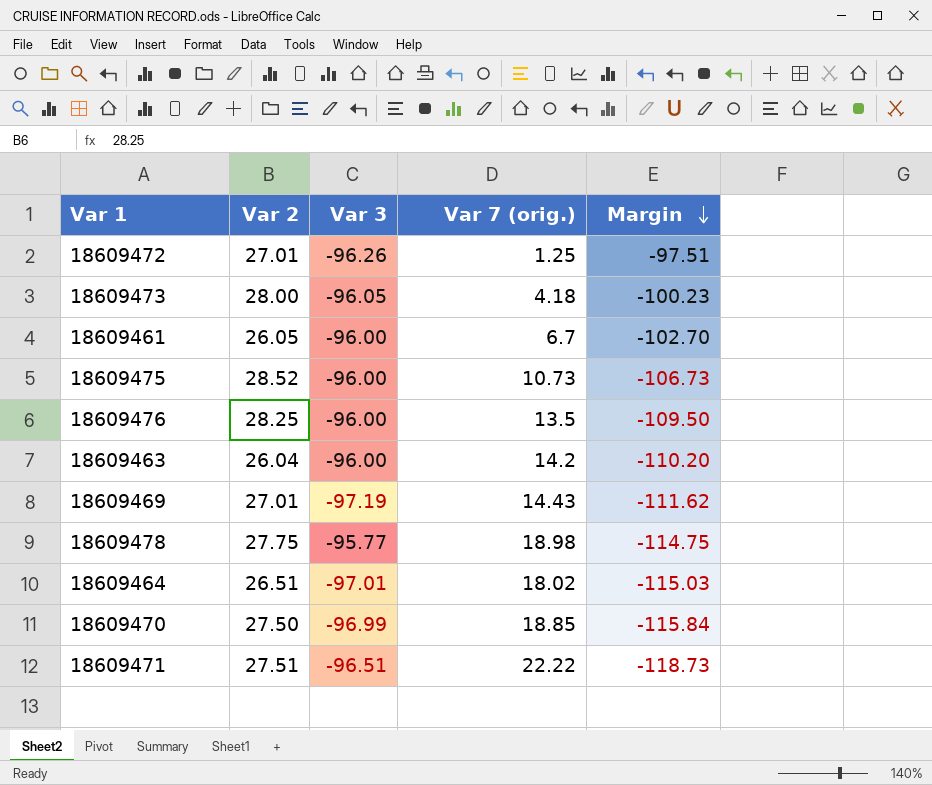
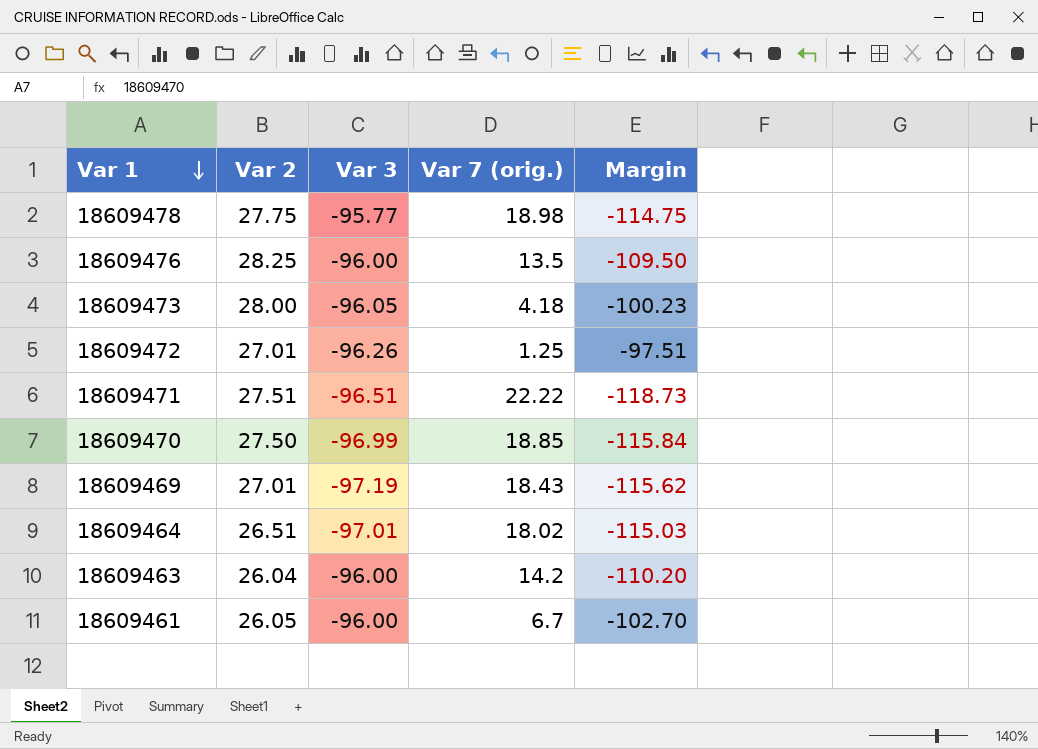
row order: Margin descending -> Var 1 descending
row 18609475: 28.52 | -96.00 | 10.73 | -106.73 -> none
18609469 | Var 7 (orig.): 14.43 -> 18.43
18609469 | Margin: -111.62 -> -115.62

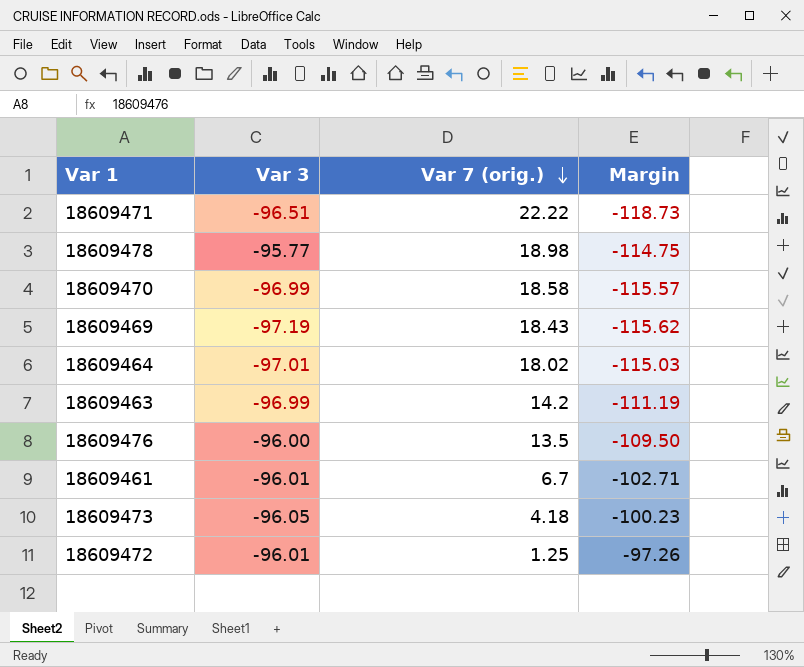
row order: Var 1 descending -> Var 7 (orig.) descending
column Var 2 | position: 2 -> none
18609470 | Var 7 (orig.): 18.85 -> 18.58
18609470 | Margin: -115.84 -> -115.57
18609463 | Var 3: -96.00 -> -96.99
18609463 | Margin: -110.20 -> -111.19
18609461 | Var 3: -96.00 -> -96.01
18609461 | Margin: -102.70 -> -102.71
18609472 | Var 3: -96.26 -> -96.01
18609472 | Margin: -97.51 -> -97.26

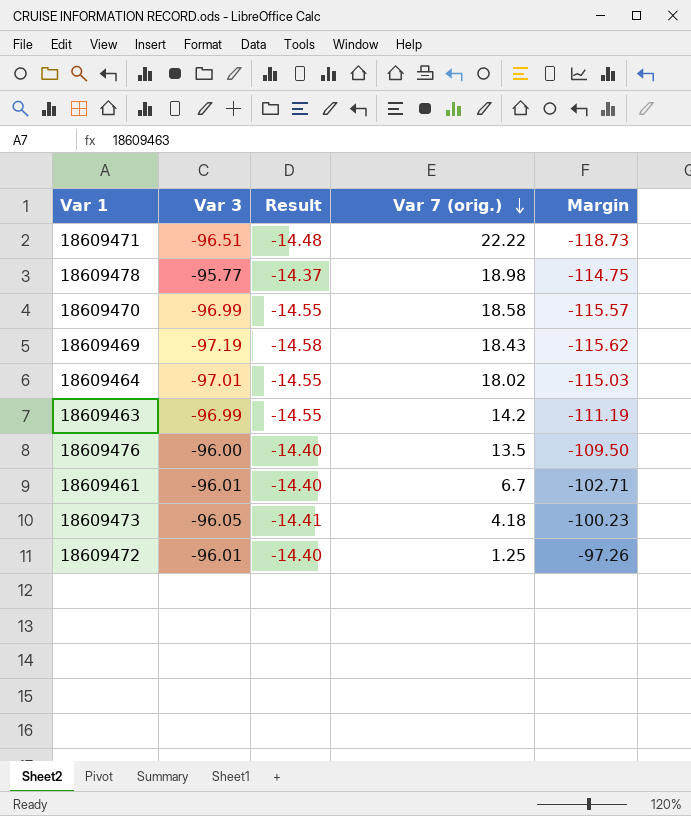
column Result | formula: none -> [Var 3] * 0.15

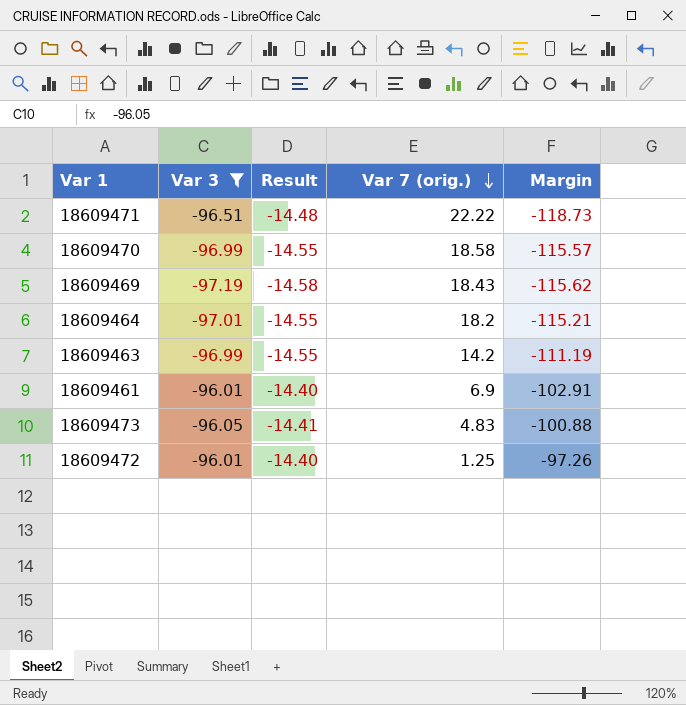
filter: none -> Var 3 <= -96.01
18609464 | Var 7 (orig.): 18.02 -> 18.2
18609464 | Margin: -115.03 -> -115.21
18609461 | Var 7 (orig.): 6.7 -> 6.9
18609461 | Margin: -102.71 -> -102.91
18609473 | Var 7 (orig.): 4.18 -> 4.83
18609473 | Margin: -100.23 -> -100.88

